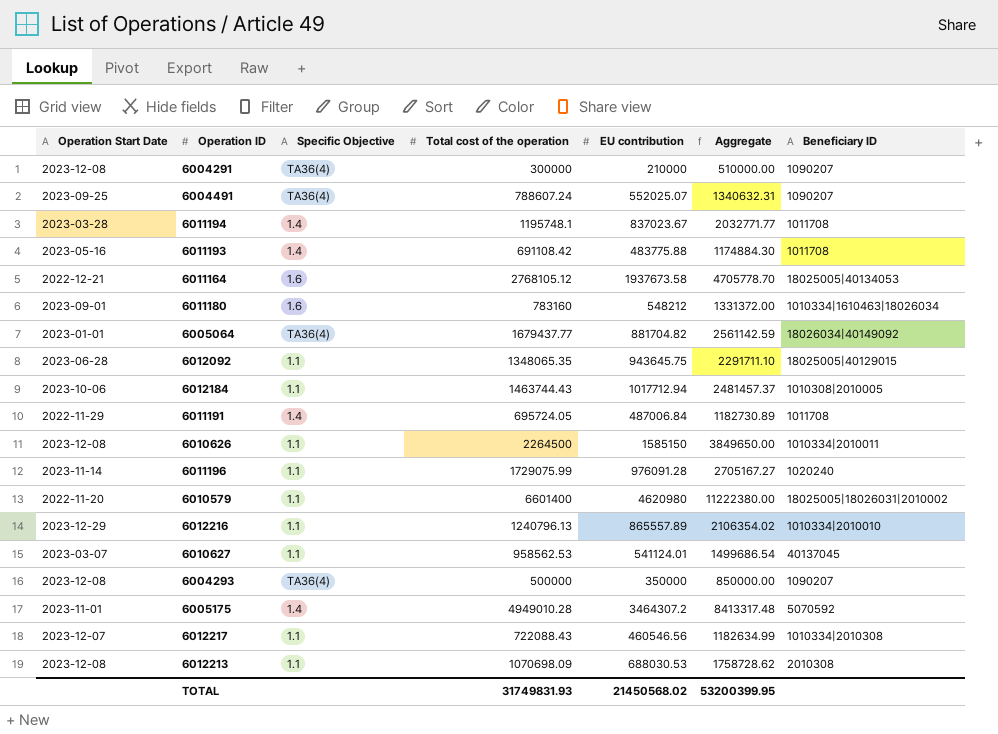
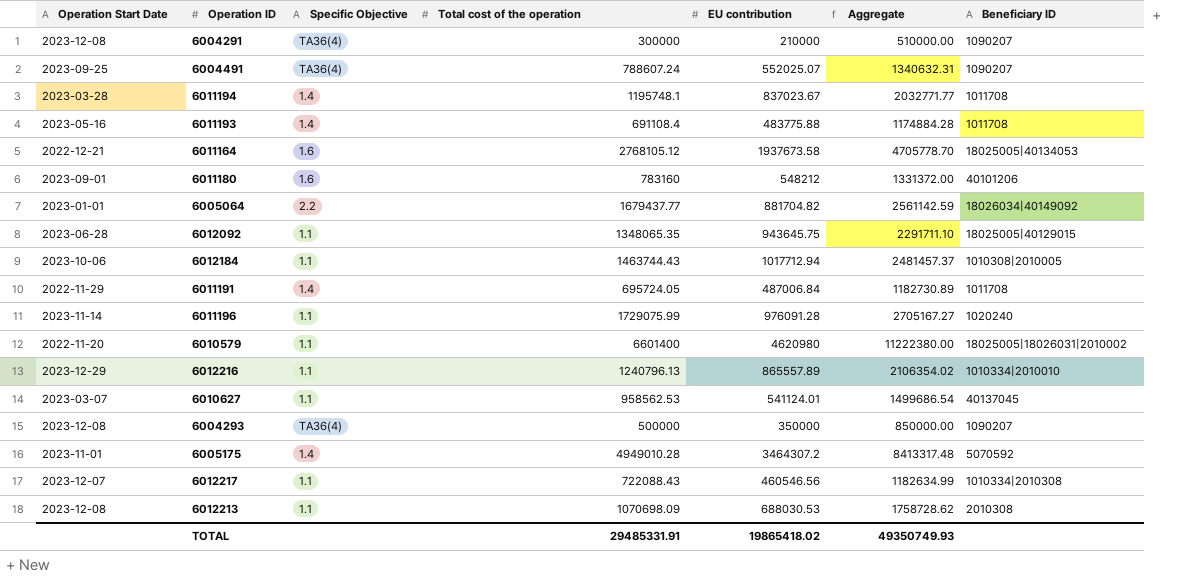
row 6010626: 2023-12-08 | 1.1 | 2264500 | 1585150 | 3849650.00 | 1010334|2010011 -> none
6011193 | Total cost of the operation: 691108.42 -> 691108.4
6011193 | Aggregate: 1174884.30 -> 1174884.28
6011180 | Beneficiary ID: 1010334|1610463|18026034 -> 40101206
6005064 | Specific Objective: TA36(4) -> 2.2
TOTAL | Total cost of the operation: 31749831.93 -> 29485331.91
TOTAL | EU contribution: 21450568.02 -> 19865418.02
TOTAL | Aggregate: 53200399.95 -> 49350749.93

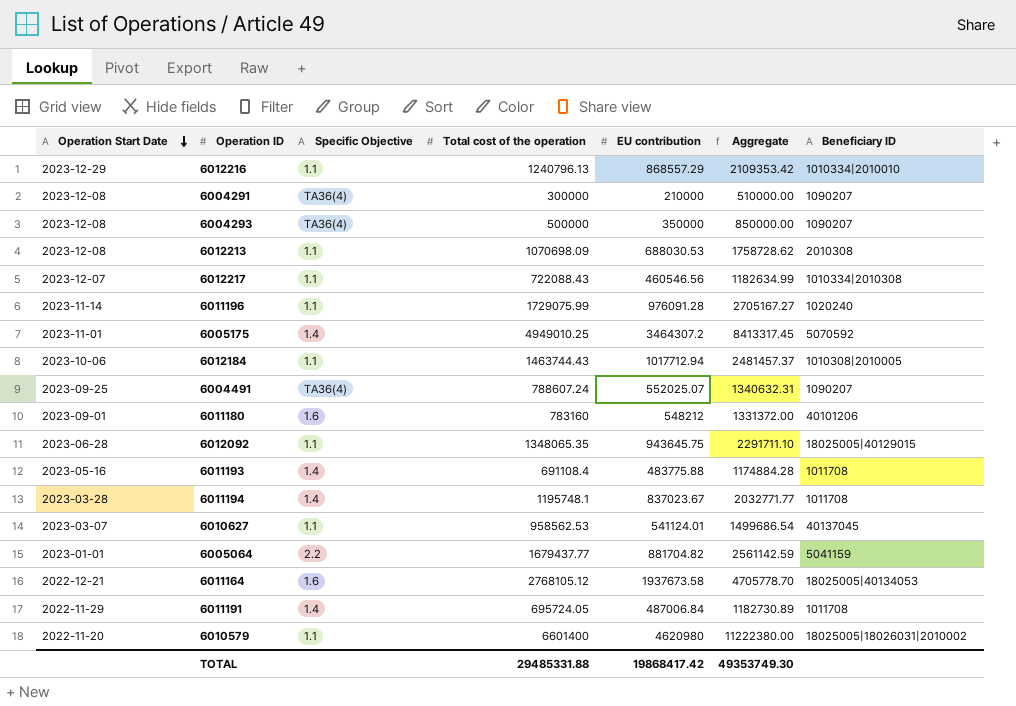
row order: none -> Operation Start Date descending
6012216 | EU contribution: 865557.89 -> 868557.29
6012216 | Aggregate: 2106354.02 -> 2109353.42
6005175 | Total cost of the operation: 4949010.28 -> 4949010.25
6005175 | Aggregate: 8413317.48 -> 8413317.45
6005064 | Beneficiary ID: 18026034|40149092 -> 5041159
TOTAL | Total cost of the operation: 29485331.91 -> 29485331.88
TOTAL | EU contribution: 19865418.02 -> 19868417.42
TOTAL | Aggregate: 49350749.93 -> 49353749.30

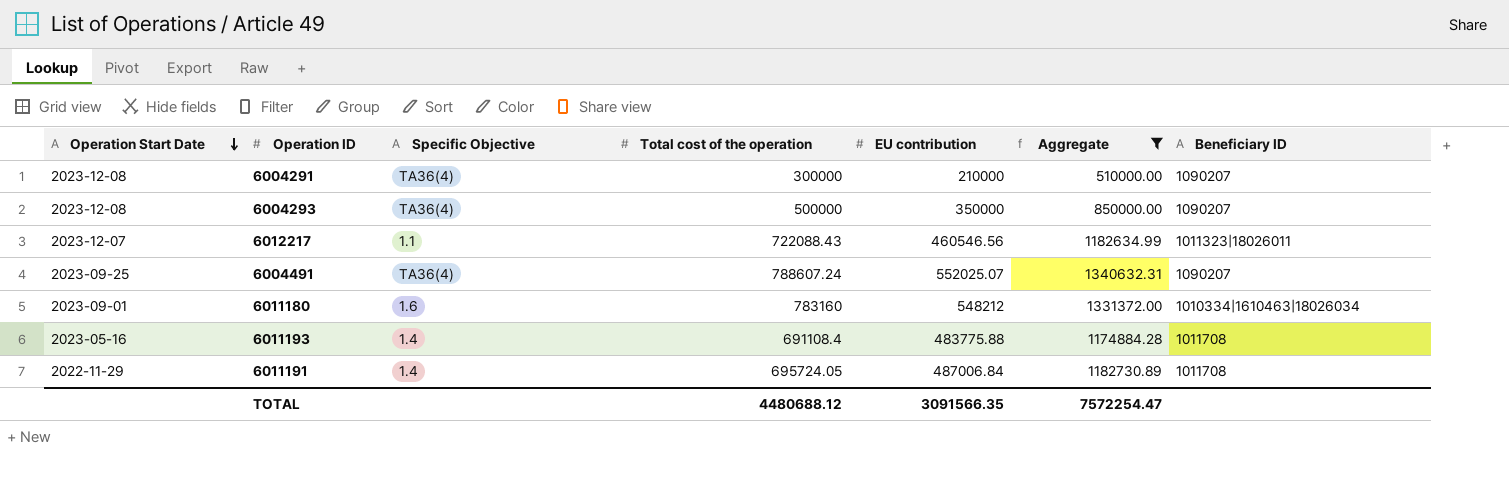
filter: none -> Aggregate <= 1340632.31
6012217 | Beneficiary ID: 1010334|2010308 -> 1011323|18026011
6011180 | Beneficiary ID: 40101206 -> 1010334|1610463|18026034
TOTAL | Total cost of the operation: 29485331.88 -> 4480688.12
TOTAL | EU contribution: 19868417.42 -> 3091566.35
TOTAL | Aggregate: 49353749.30 -> 7572254.47

